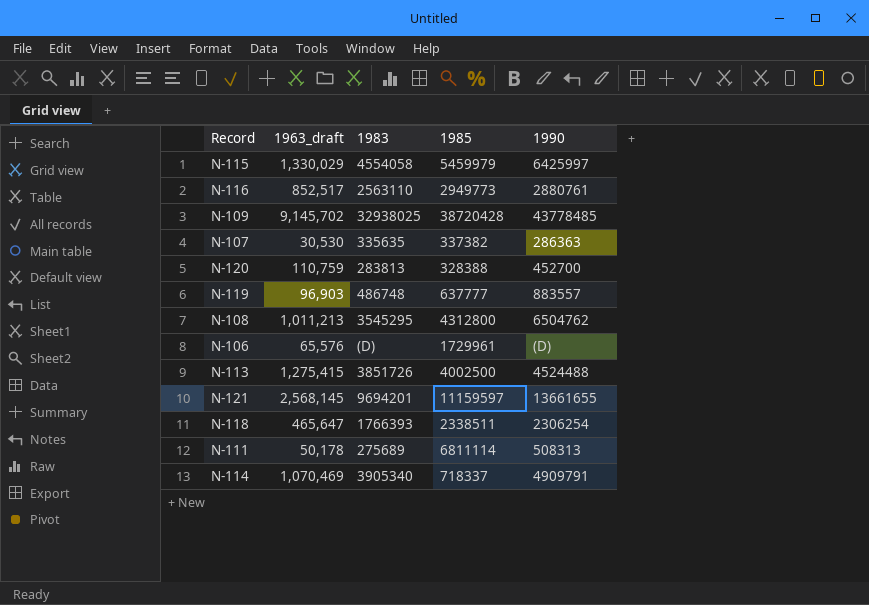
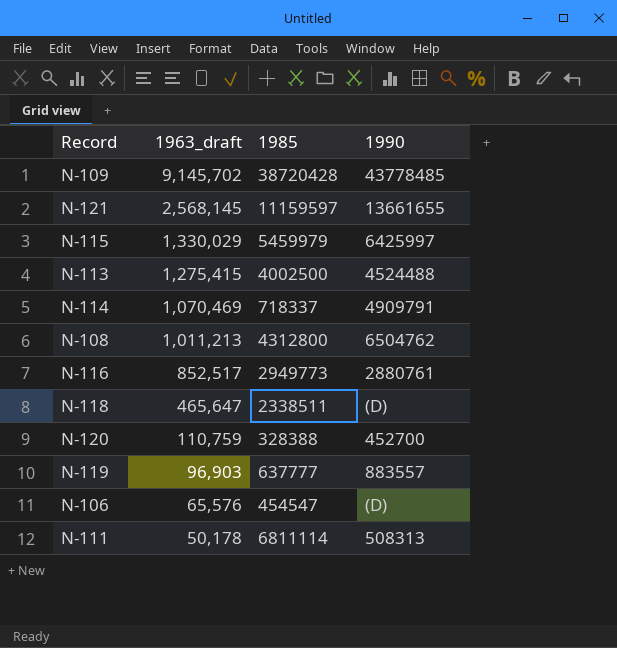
row order: none -> 1963_draft descending
column 1983 | position: 3 -> none
row N-107: 30,530 | 335635 | 337382 | 286363 -> none
N-118 | 1990: 2306254 -> (D)
N-106 | 1985: 1729961 -> 454547

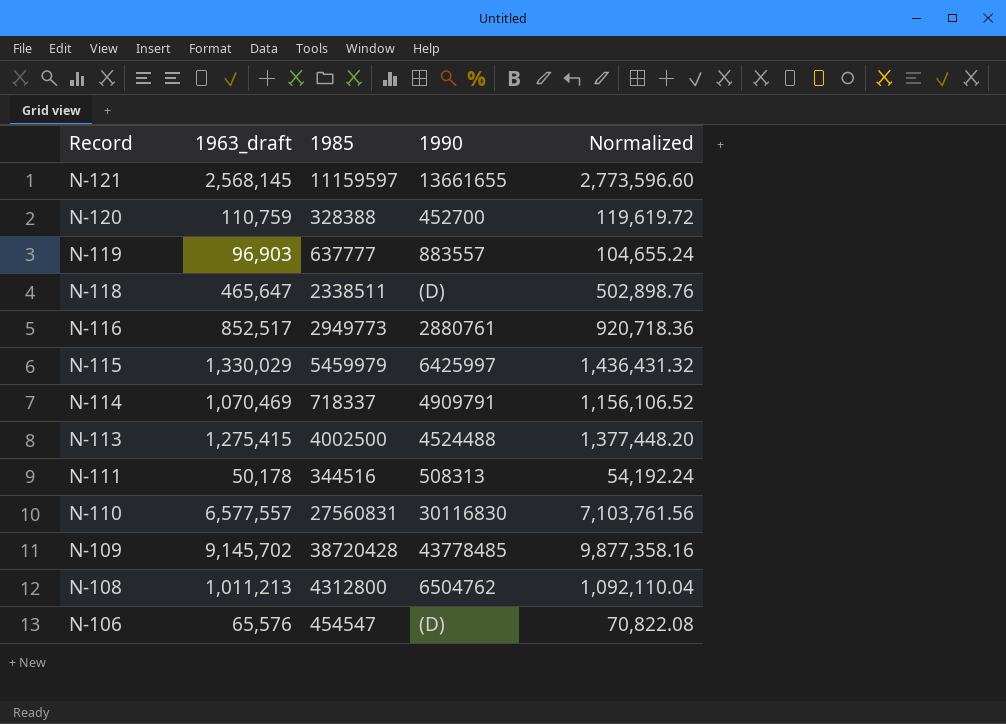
row order: 1963_draft descending -> Record descending
column Normalized | formula: none -> [1963_draft] * 1.08
N-111 | 1985: 6811114 -> 344516
row N-110: none -> 6,577,557 | 27560831 | 30116830 | 7,103,761.56

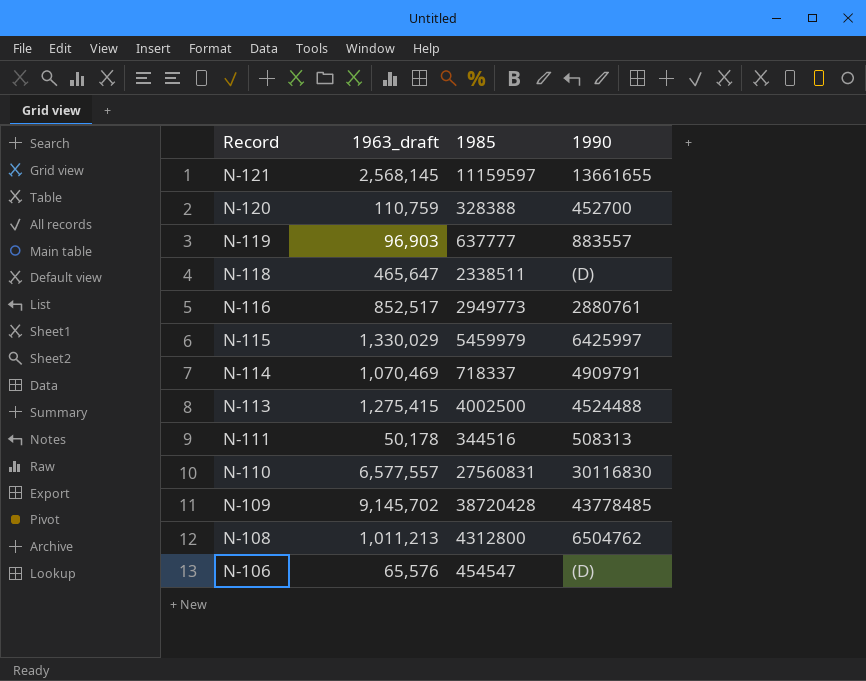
column Normalized | formula: [1963_draft] * 1.08 -> none

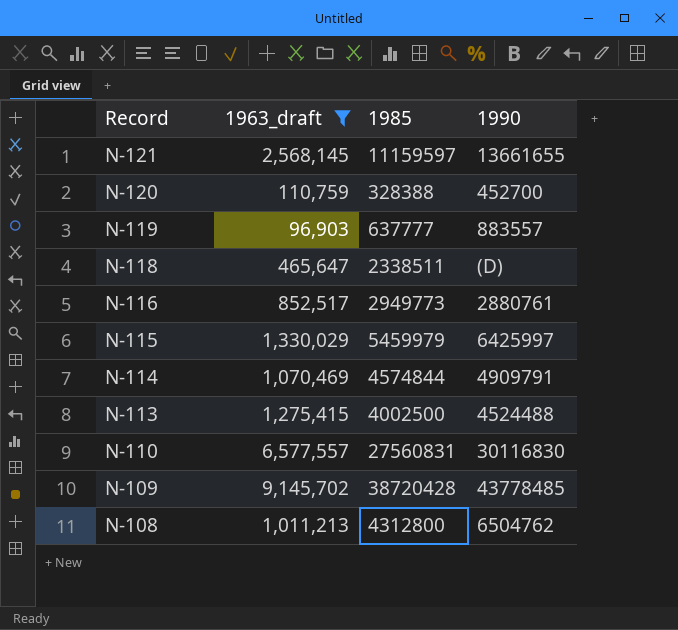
filter: none -> 1963_draft >= 96,903
N-114 | 1985: 718337 -> 4574844

